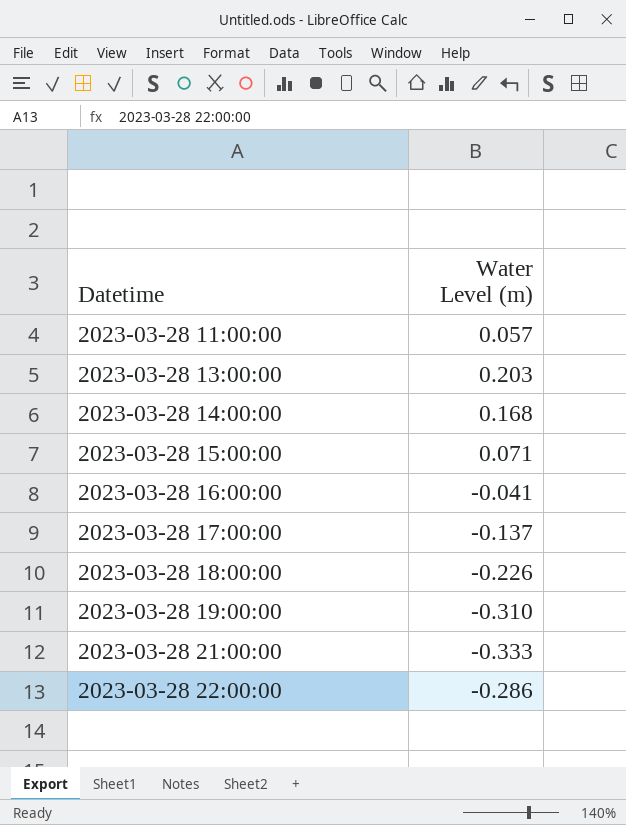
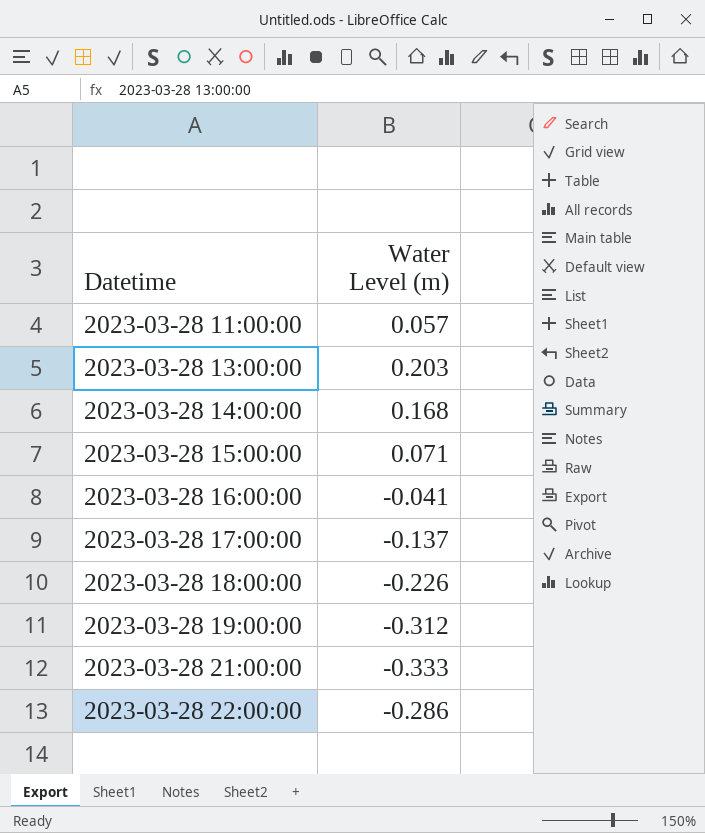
2023-03-28 19:00:00 | Water Level (m): -0.310 -> -0.312

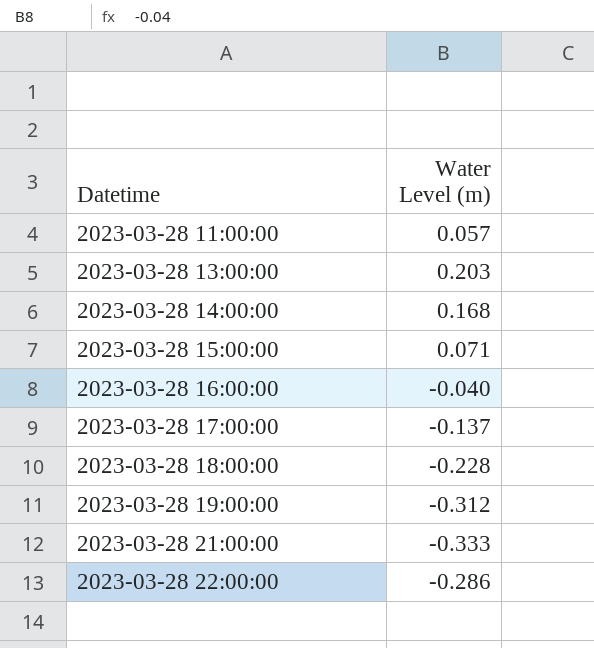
2023-03-28 16:00:00 | Water Level (m): -0.041 -> -0.040
2023-03-28 18:00:00 | Water Level (m): -0.226 -> -0.228

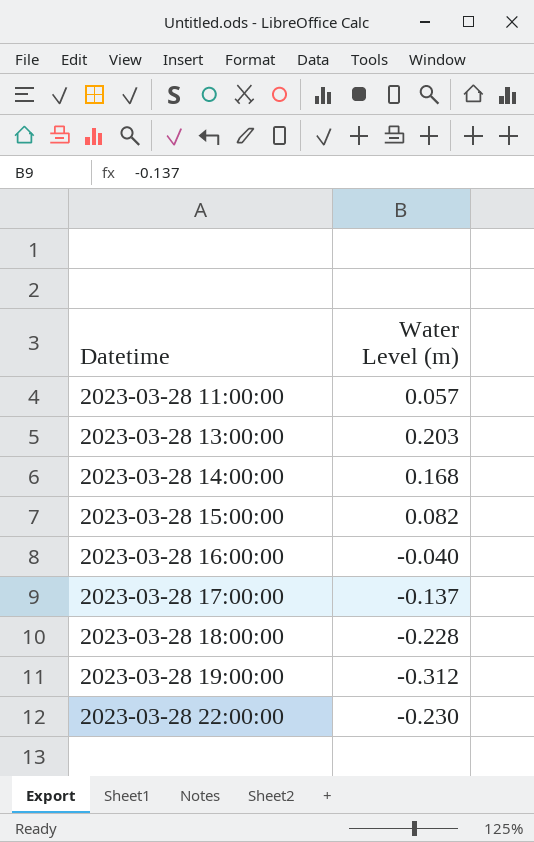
row 2023-03-28 21:00:00: -0.333 -> none
2023-03-28 15:00:00 | Water Level (m): 0.071 -> 0.082
2023-03-28 22:00:00 | Water Level (m): -0.286 -> -0.230

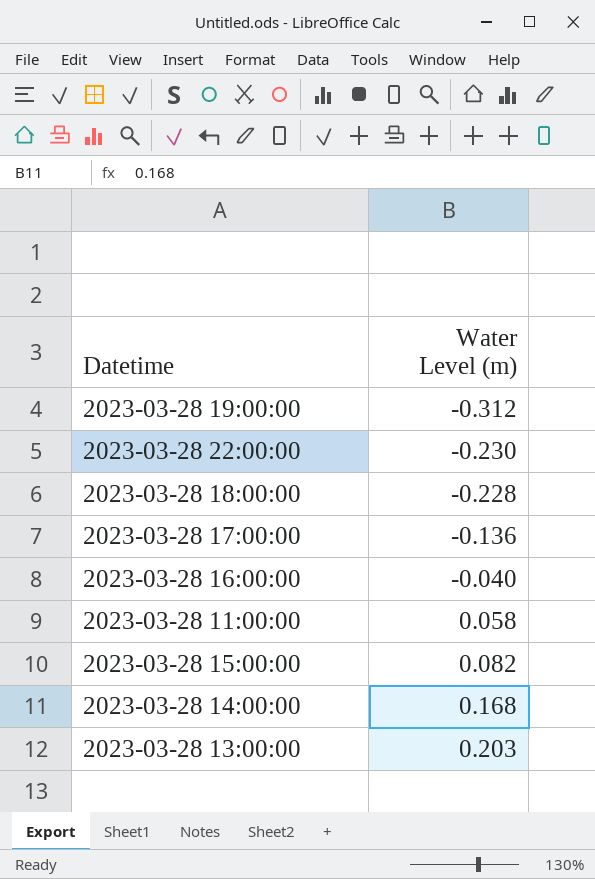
row order: Datetime ascending -> Water Level (m) ascending
2023-03-28 17:00:00 | Water Level (m): -0.137 -> -0.136
2023-03-28 11:00:00 | Water Level (m): 0.057 -> 0.058

